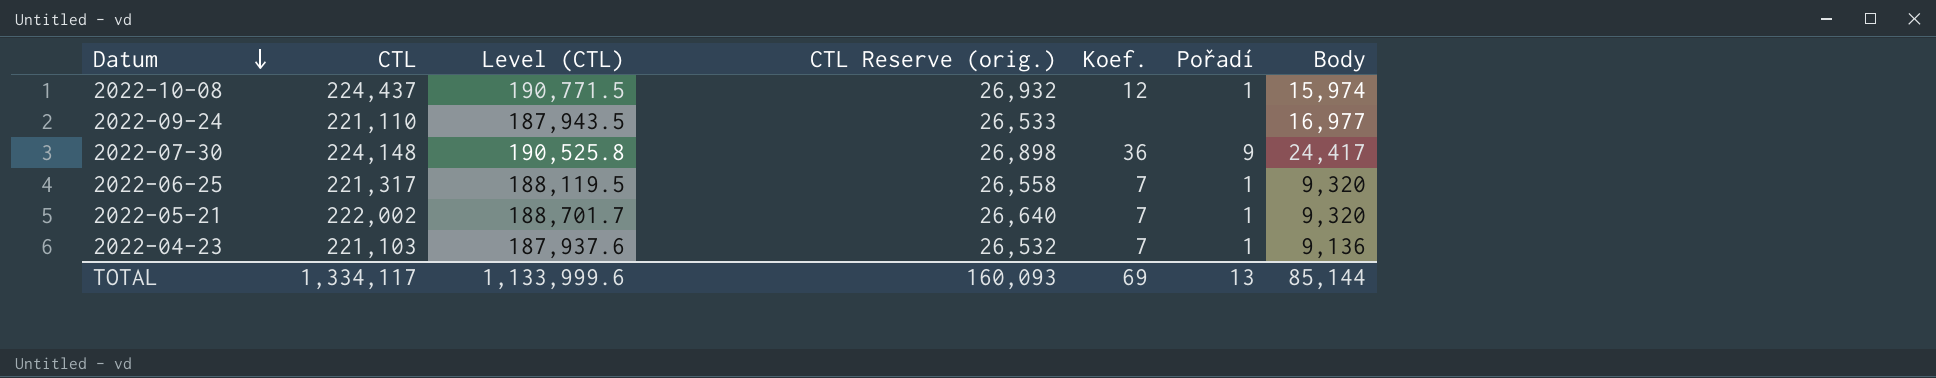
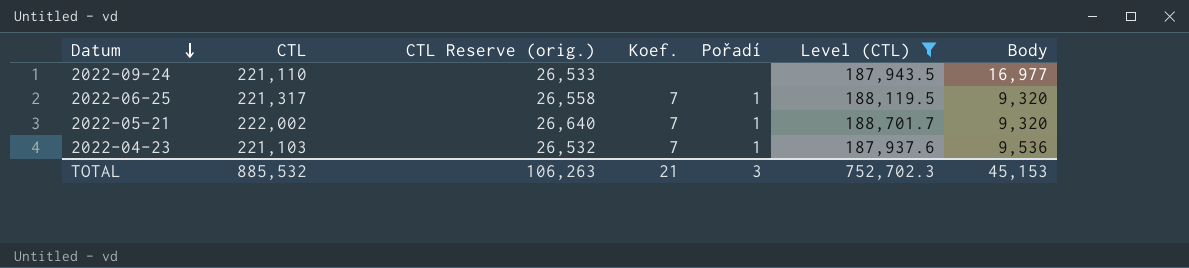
filter: none -> Level (CTL) <= 188,701.7
column Level (CTL) | position: 3 -> 6
2022-04-23 | Body: 9,136 -> 9,536
TOTAL | CTL: 1,334,117 -> 885,532
TOTAL | CTL Reserve (orig.): 160,093 -> 106,263
TOTAL | Koef.: 69 -> 21
TOTAL | Pořadí: 13 -> 3
TOTAL | Level (CTL): 1,133,999.6 -> 752,702.3
TOTAL | Body: 85,144 -> 45,153

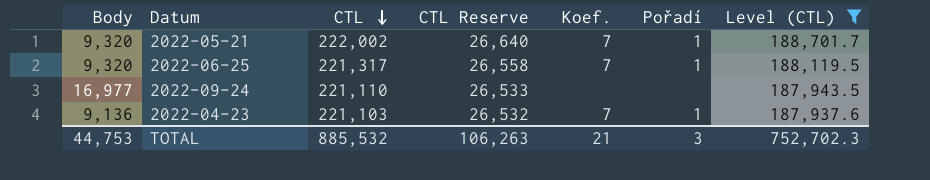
row order: Datum descending -> CTL descending
column Body | position: 7 -> 1
column name: CTL Reserve (orig.) -> CTL Reserve
2022-04-23 | Body: 9,536 -> 9,136
TOTAL | Body: 45,153 -> 44,753

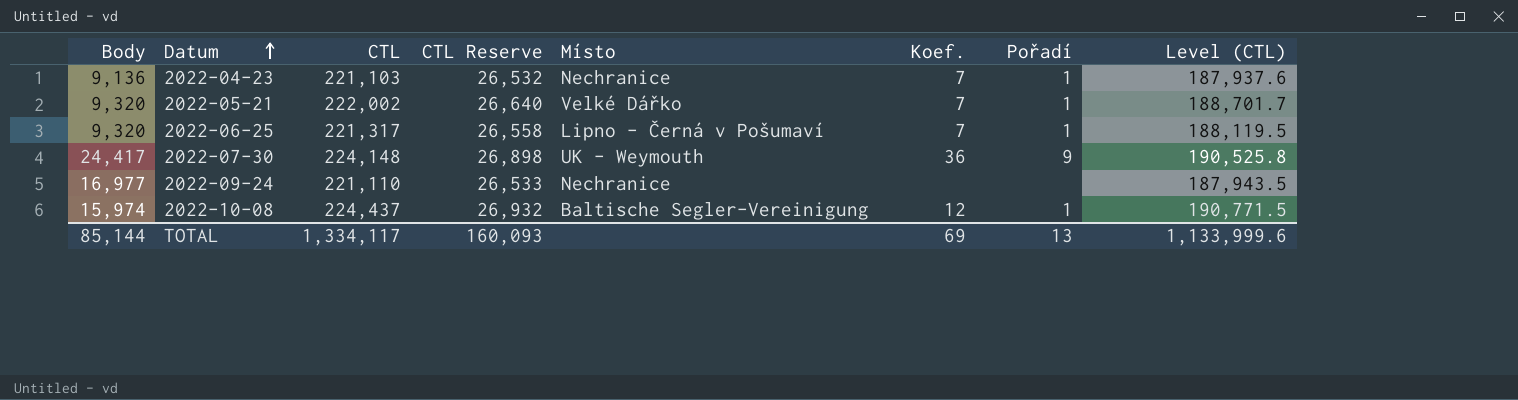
filter: Level (CTL) <= 188,701.7 -> none
row order: CTL descending -> Datum ascending
column Místo | position: none -> 5
TOTAL | Body: 44,753 -> 85,144
TOTAL | CTL: 885,532 -> 1,334,117
TOTAL | CTL Reserve: 106,263 -> 160,093
TOTAL | Koef.: 21 -> 69
TOTAL | Pořadí: 3 -> 13
TOTAL | Level (CTL): 752,702.3 -> 1,133,999.6

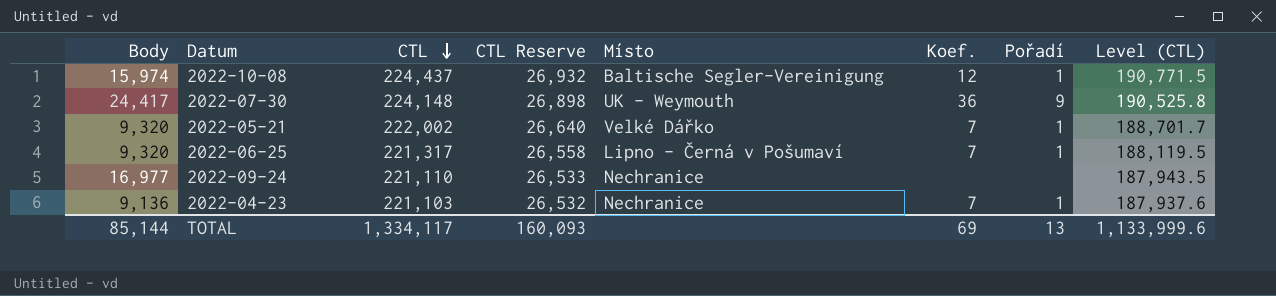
row order: Datum ascending -> CTL descending

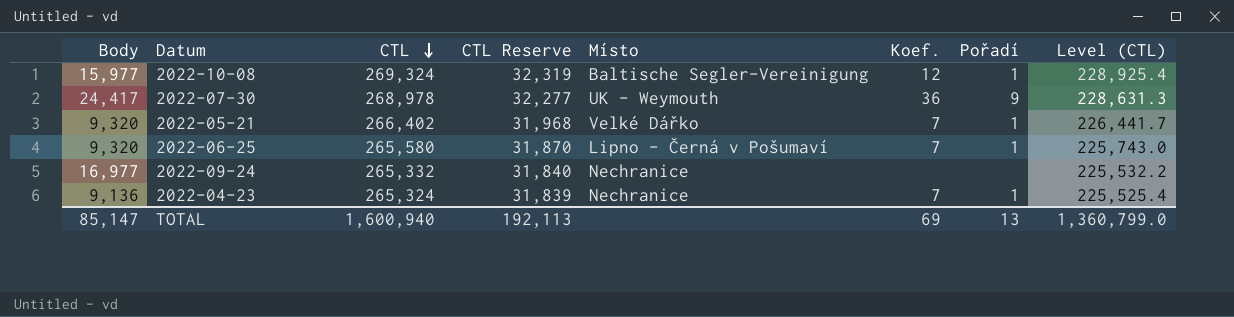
2022-10-08 | Body: 15,974 -> 15,977
2022-10-08 | CTL: 224,437 -> 269,324
2022-10-08 | CTL Reserve: 26,932 -> 32,319
2022-10-08 | Level (CTL): 190,771.5 -> 228,925.4
2022-07-30 | CTL: 224,148 -> 268,978
2022-07-30 | CTL Reserve: 26,898 -> 32,277
2022-07-30 | Level (CTL): 190,525.8 -> 228,631.3
2022-05-21 | CTL: 222,002 -> 266,402
2022-05-21 | CTL Reserve: 26,640 -> 31,968
2022-05-21 | Level (CTL): 188,701.7 -> 226,441.7
2022-06-25 | CTL: 221,317 -> 265,580
2022-06-25 | CTL Reserve: 26,558 -> 31,870
2022-06-25 | Level (CTL): 188,119.5 -> 225,743.0
2022-09-24 | CTL: 221,110 -> 265,332
2022-09-24 | CTL Reserve: 26,533 -> 31,840
2022-09-24 | Level (CTL): 187,943.5 -> 225,532.2
2022-04-23 | CTL: 221,103 -> 265,324
2022-04-23 | CTL Reserve: 26,532 -> 31,839
2022-04-23 | Level (CTL): 187,937.6 -> 225,525.4
TOTAL | Body: 85,144 -> 85,147
TOTAL | CTL: 1,334,117 -> 1,600,940
TOTAL | CTL Reserve: 160,093 -> 192,113
TOTAL | Level (CTL): 1,133,999.6 -> 1,360,799.0

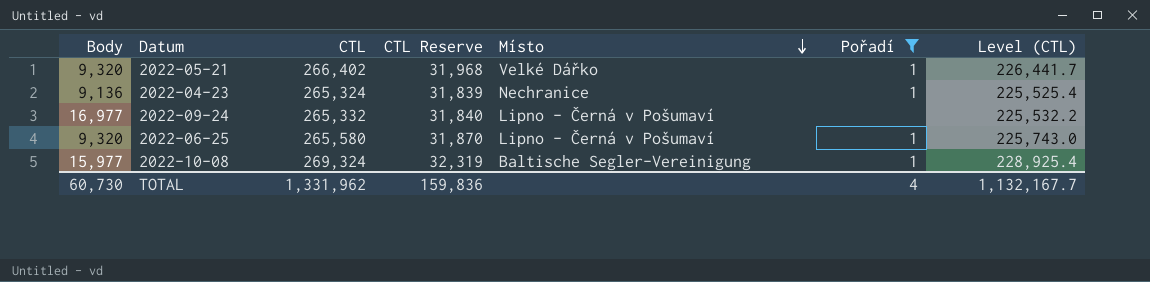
filter: none -> Pořadí != 9
row order: CTL descending -> Místo descending
column Koef. | position: 6 -> none
2022-09-24 | Místo: Nechranice -> Lipno - Černá v Pošumaví
TOTAL | Body: 85,147 -> 60,730
TOTAL | CTL: 1,600,940 -> 1,331,962
TOTAL | CTL Reserve: 192,113 -> 159,836
TOTAL | Pořadí: 13 -> 4
TOTAL | Level (CTL): 1,360,799.0 -> 1,132,167.7

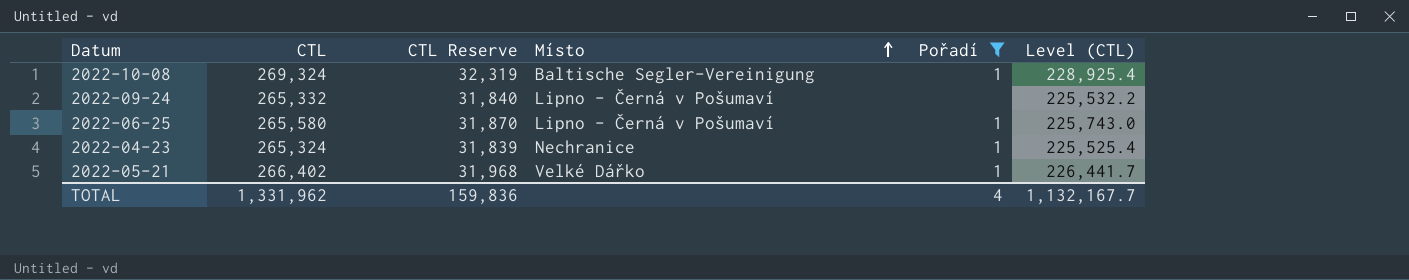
row order: Místo descending -> Místo ascending
column Body | position: 1 -> none

